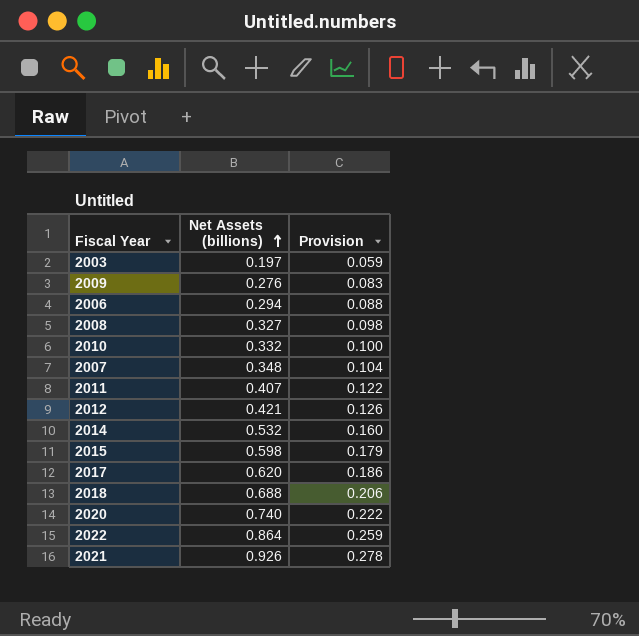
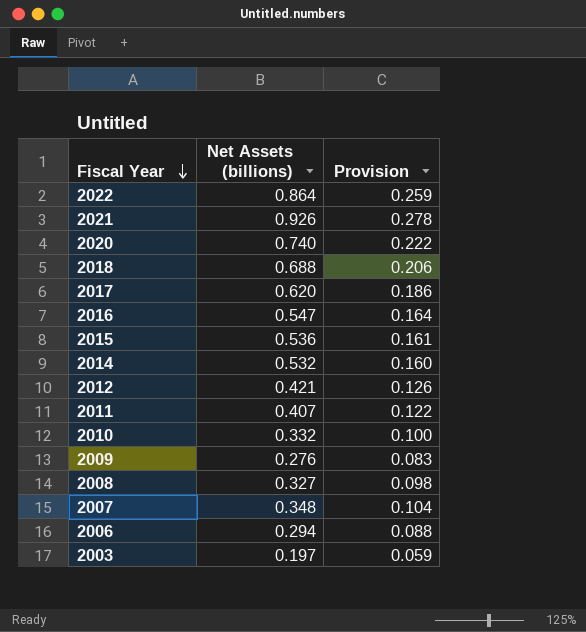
row order: Net Assets (billions) ascending -> Fiscal Year descending
row 2016: none -> 0.547 | 0.164
2015 | Net Assets (billions): 0.598 -> 0.536
2015 | Provision: 0.179 -> 0.161

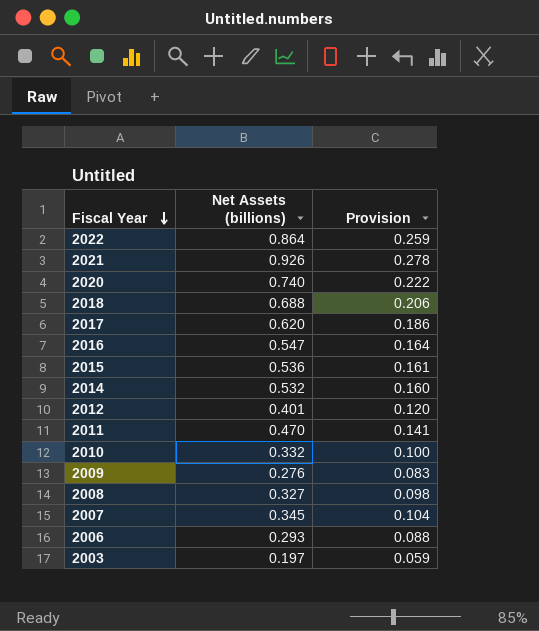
2012 | Net Assets (billions): 0.421 -> 0.401
2012 | Provision: 0.126 -> 0.120
2011 | Net Assets (billions): 0.407 -> 0.470
2011 | Provision: 0.122 -> 0.141
2007 | Net Assets (billions): 0.348 -> 0.345
2006 | Net Assets (billions): 0.294 -> 0.293

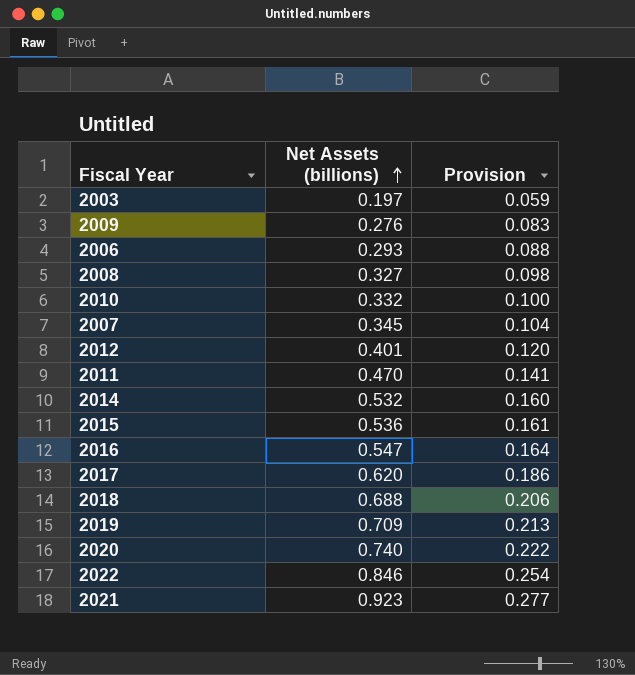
row order: Fiscal Year descending -> Net Assets (billions) ascending
row 2019: none -> 0.709 | 0.213
2022 | Net Assets (billions): 0.864 -> 0.846
2022 | Provision: 0.259 -> 0.254
2021 | Net Assets (billions): 0.926 -> 0.923
2021 | Provision: 0.278 -> 0.277

